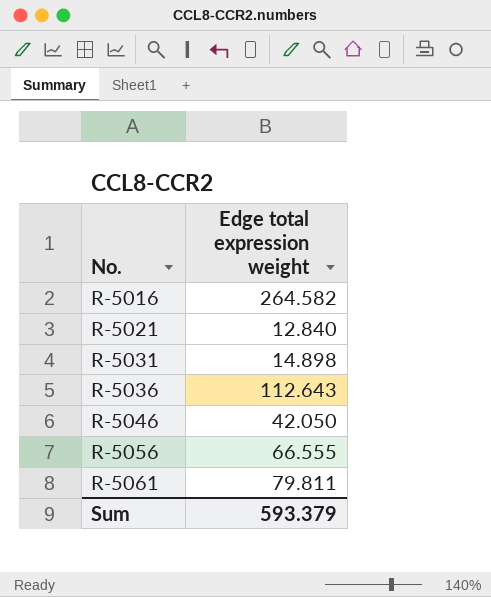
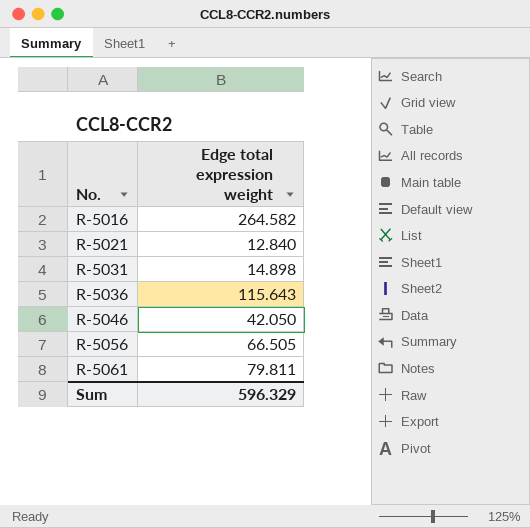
R-5036 | Edge total expression weight: 112.643 -> 115.643
R-5056 | Edge total expression weight: 66.555 -> 66.505
Sum | Edge total expression weight: 593.379 -> 596.329

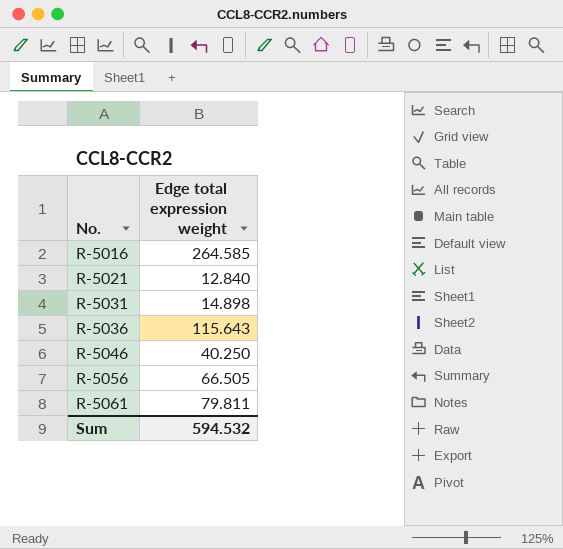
R-5016 | Edge total expression weight: 264.582 -> 264.585
R-5046 | Edge total expression weight: 42.050 -> 40.250
Sum | Edge total expression weight: 596.329 -> 594.532

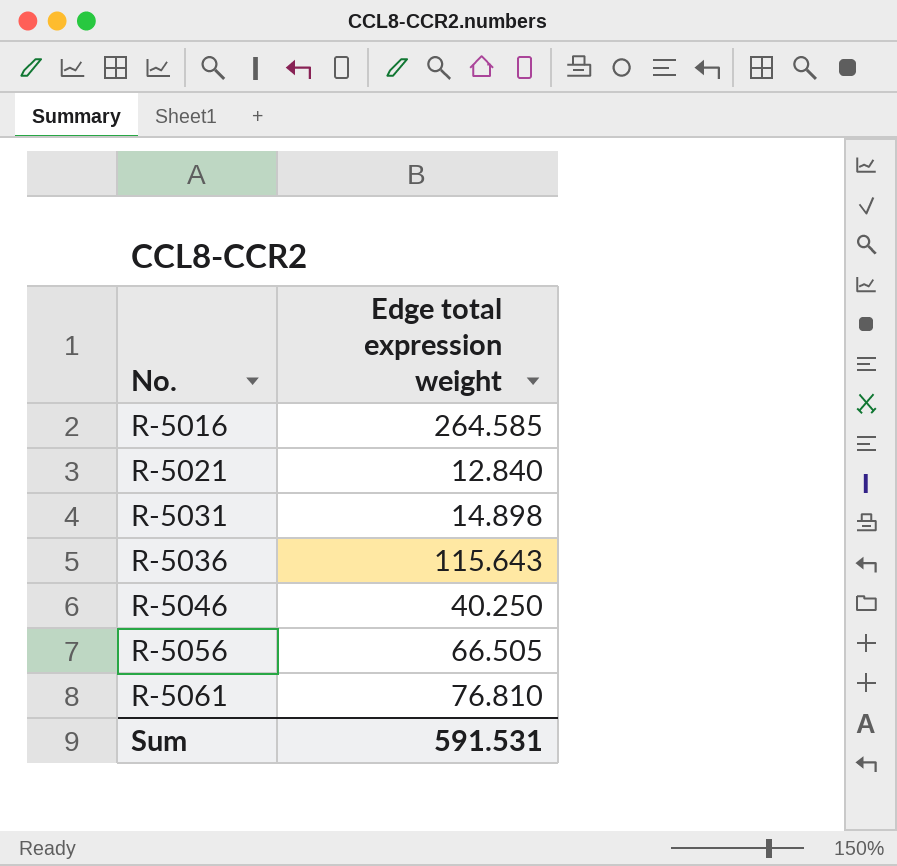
R-5061 | Edge total expression weight: 79.811 -> 76.810
Sum | Edge total expression weight: 594.532 -> 591.531

